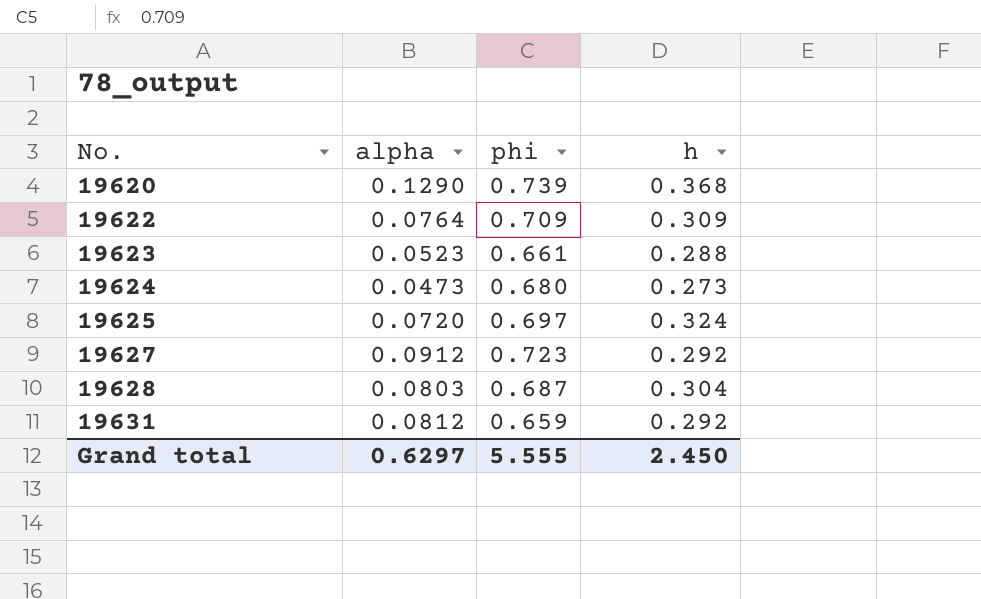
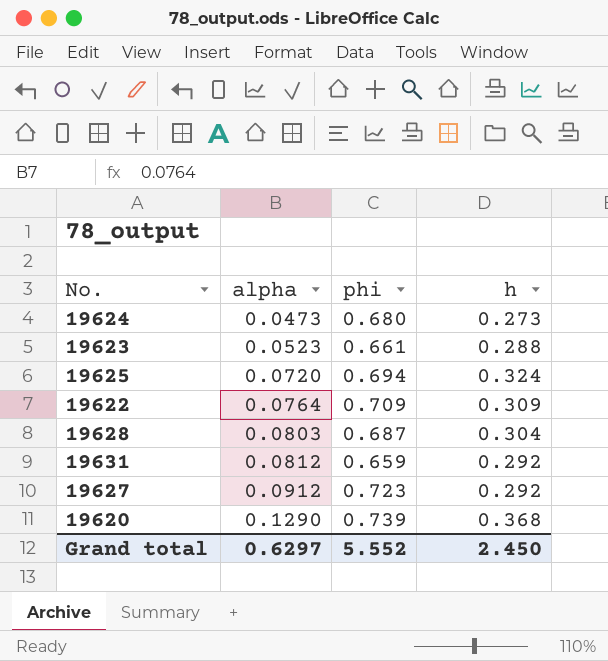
row order: No. ascending -> alpha ascending
19625 | phi: 0.697 -> 0.694
Grand total | phi: 5.555 -> 5.552

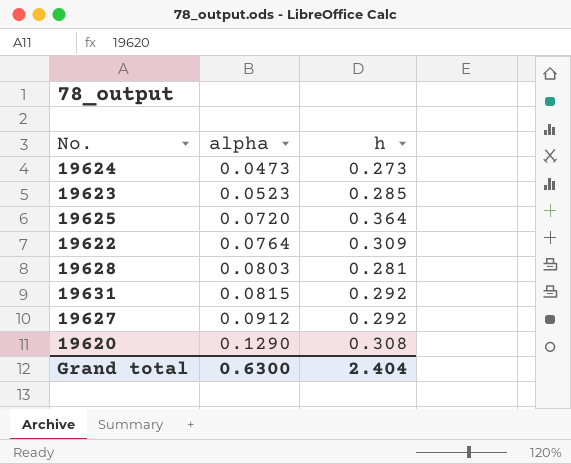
column phi | position: 3 -> none
19623 | h: 0.288 -> 0.285
19625 | h: 0.324 -> 0.364
19628 | h: 0.304 -> 0.281
19631 | alpha: 0.0812 -> 0.0815
19620 | h: 0.368 -> 0.308
Grand total | alpha: 0.6297 -> 0.6300
Grand total | h: 2.450 -> 2.404

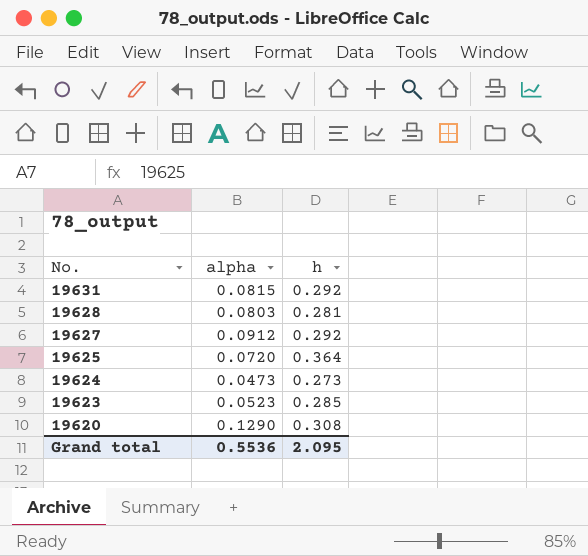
row order: alpha ascending -> No. descending
row 19622: 0.0764 | 0.309 -> none
Grand total | alpha: 0.6300 -> 0.5536
Grand total | h: 2.404 -> 2.095

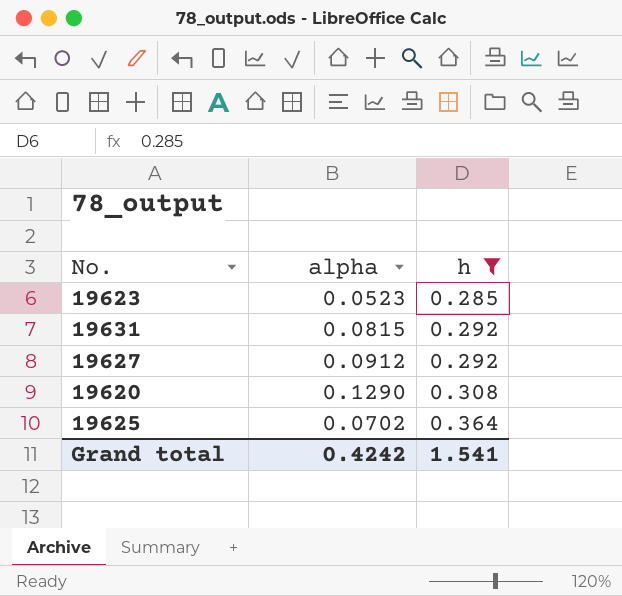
filter: none -> h >= 0.285
row order: No. descending -> h ascending
19625 | alpha: 0.0720 -> 0.0702
Grand total | alpha: 0.5536 -> 0.4242
Grand total | h: 2.095 -> 1.541

